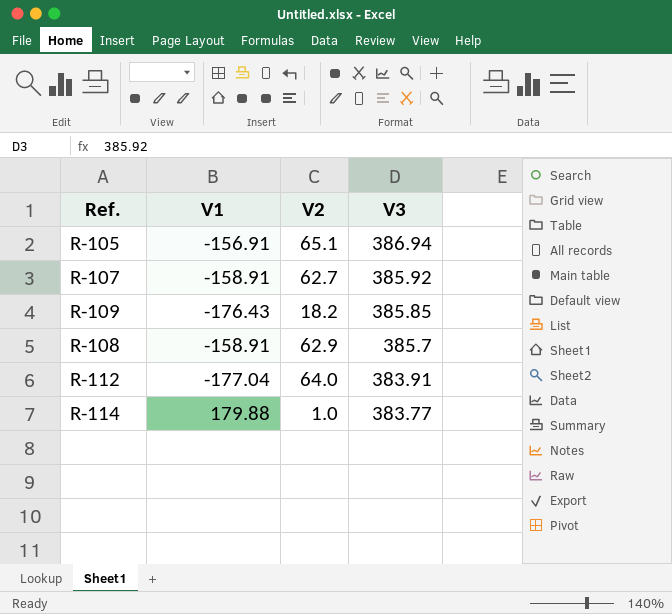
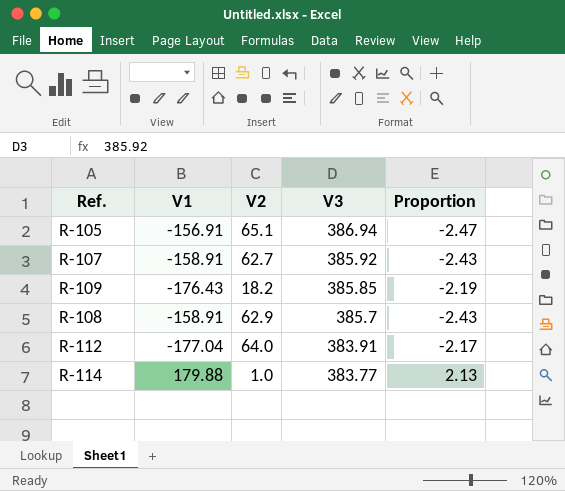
column Proportion | formula: none -> [V3] / [V1]

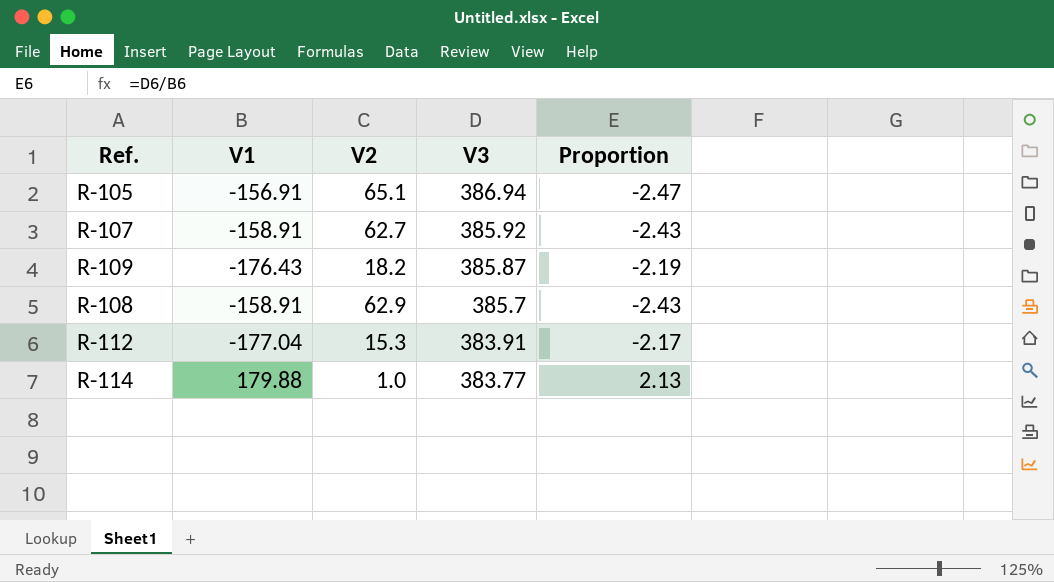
R-109 | V3: 385.85 -> 385.87
R-112 | V2: 64.0 -> 15.3

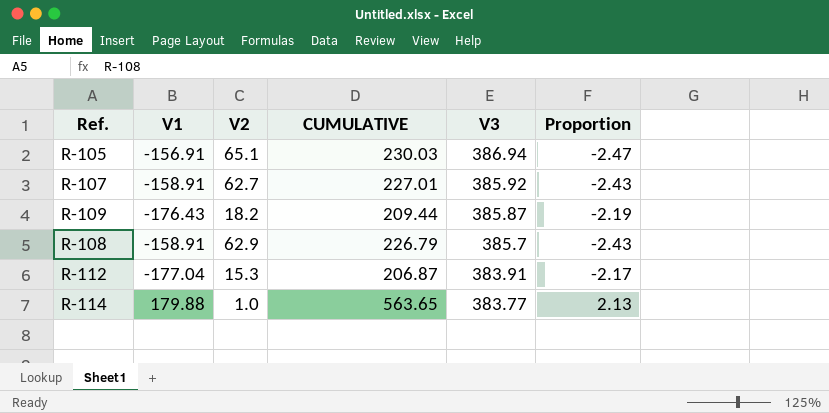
column CUMULATIVE | formula: none -> [V1] + [V3]

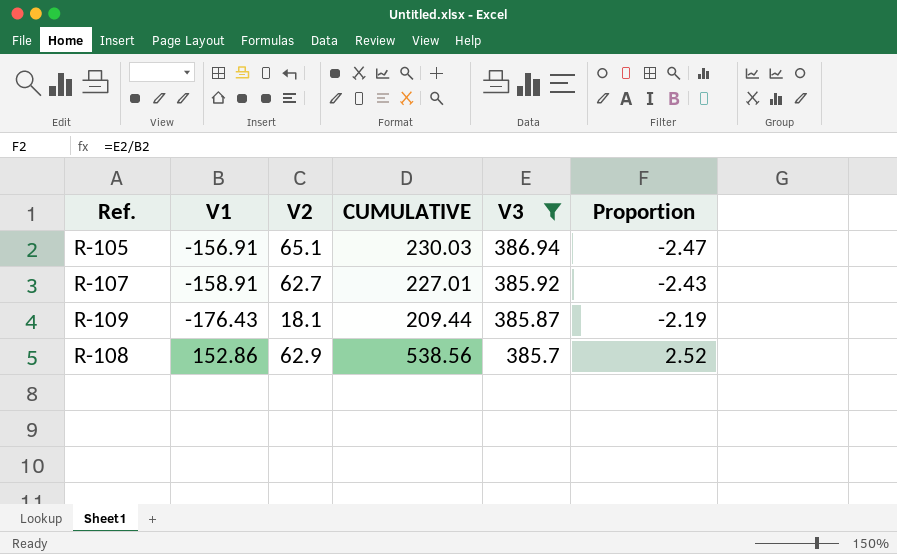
filter: none -> V3 >= 385.7
R-109 | V2: 18.2 -> 18.1
R-108 | V1: -158.91 -> 152.86
R-108 | CUMULATIVE: 226.79 -> 538.56
R-108 | Proportion: -2.43 -> 2.52

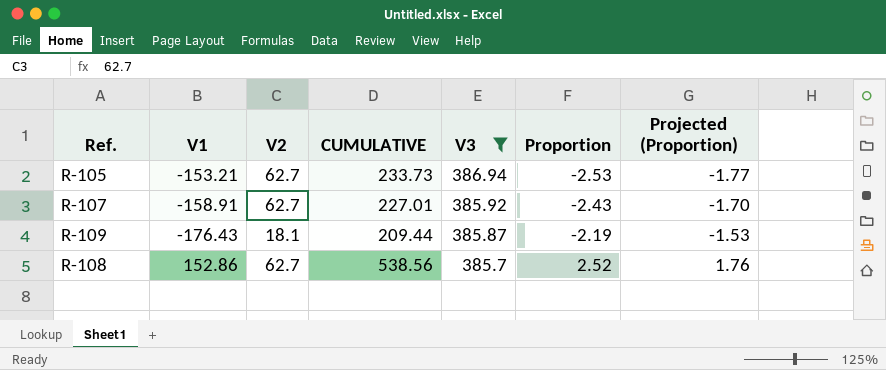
column Projected (Proportion) | formula: none -> [Proportion] * 0.7
R-105 | V1: -156.91 -> -153.21
R-105 | V2: 65.1 -> 62.7
R-105 | CUMULATIVE: 230.03 -> 233.73
R-105 | Proportion: -2.47 -> -2.53
R-108 | V2: 62.9 -> 62.7

